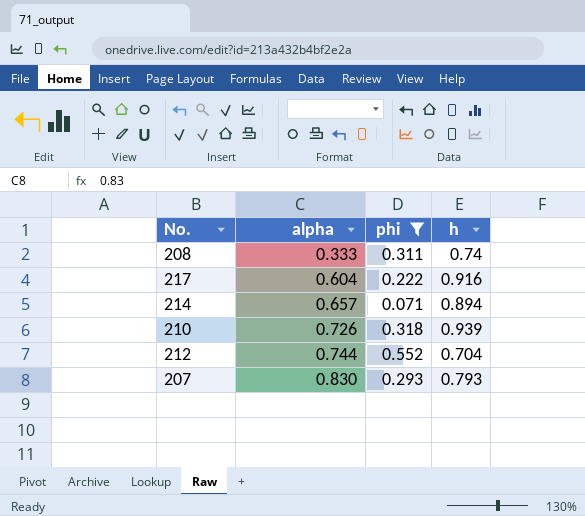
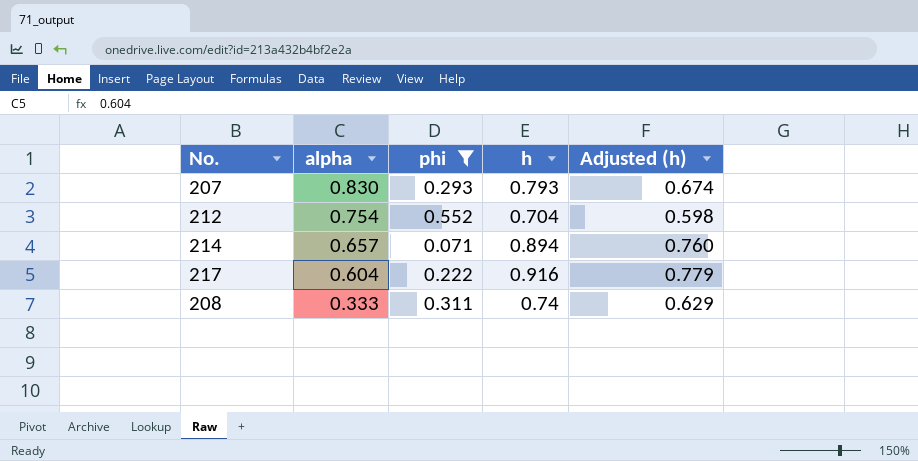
row order: alpha ascending -> alpha descending
column Adjusted (h) | formula: none -> [h] * 0.85
row 210: 0.726 | 0.318 | 0.939 -> none
212 | alpha: 0.744 -> 0.754

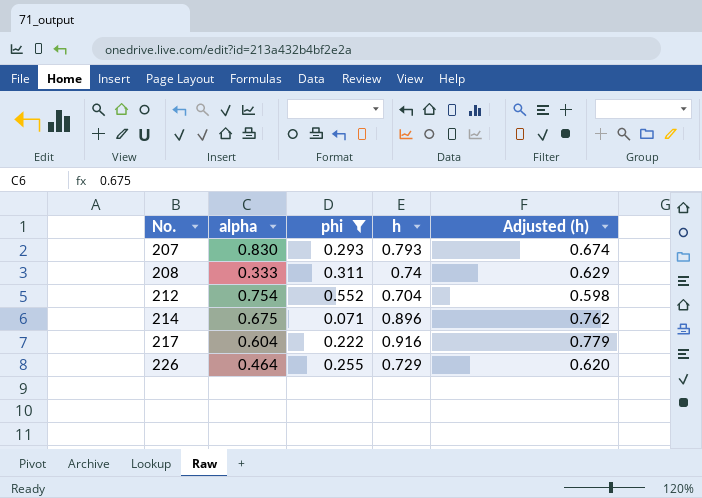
row order: alpha descending -> No. ascending
214 | alpha: 0.657 -> 0.675
214 | h: 0.894 -> 0.896
214 | Adjusted (h): 0.760 -> 0.762
row 226: none -> 0.464 | 0.255 | 0.729 | 0.620

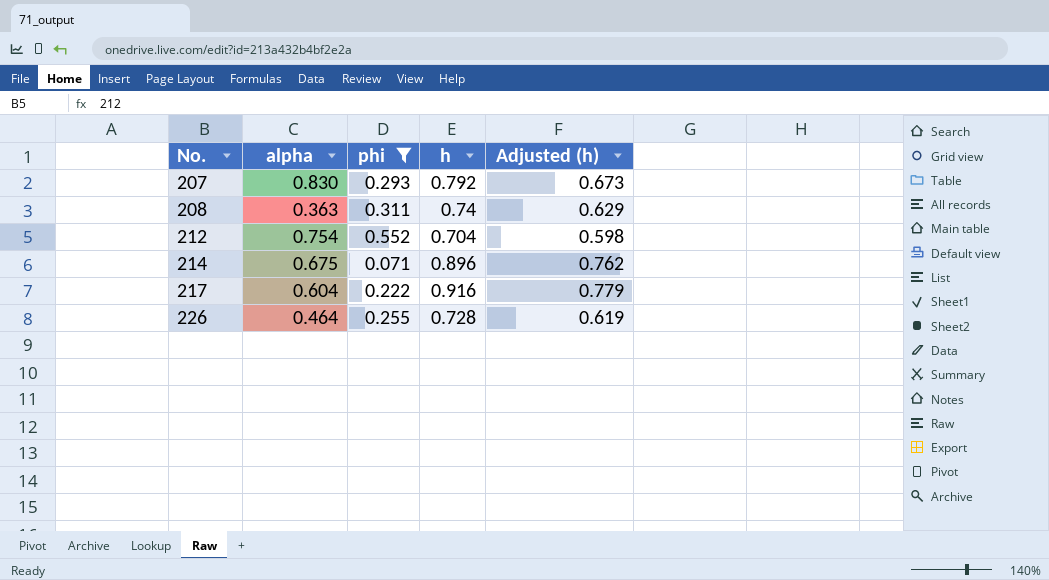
207 | h: 0.793 -> 0.792
207 | Adjusted (h): 0.674 -> 0.673
208 | alpha: 0.333 -> 0.363
226 | h: 0.729 -> 0.728
226 | Adjusted (h): 0.620 -> 0.619

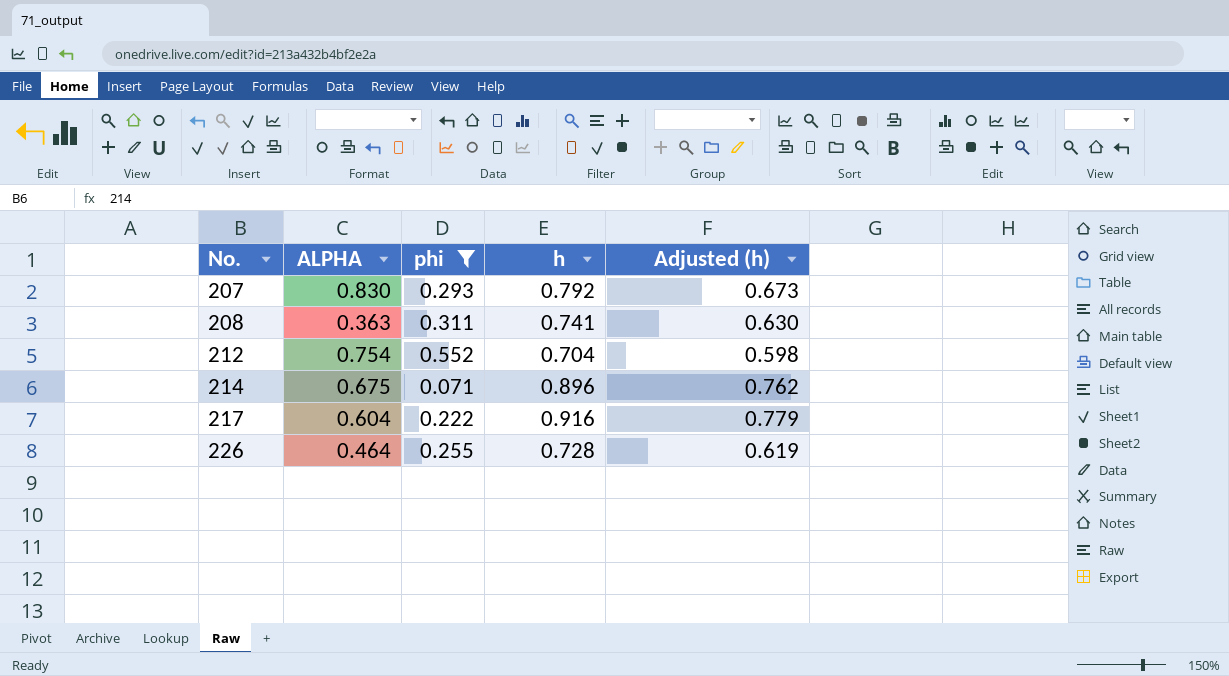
column name: alpha -> ALPHA
208 | h: 0.74 -> 0.741
208 | Adjusted (h): 0.629 -> 0.630

